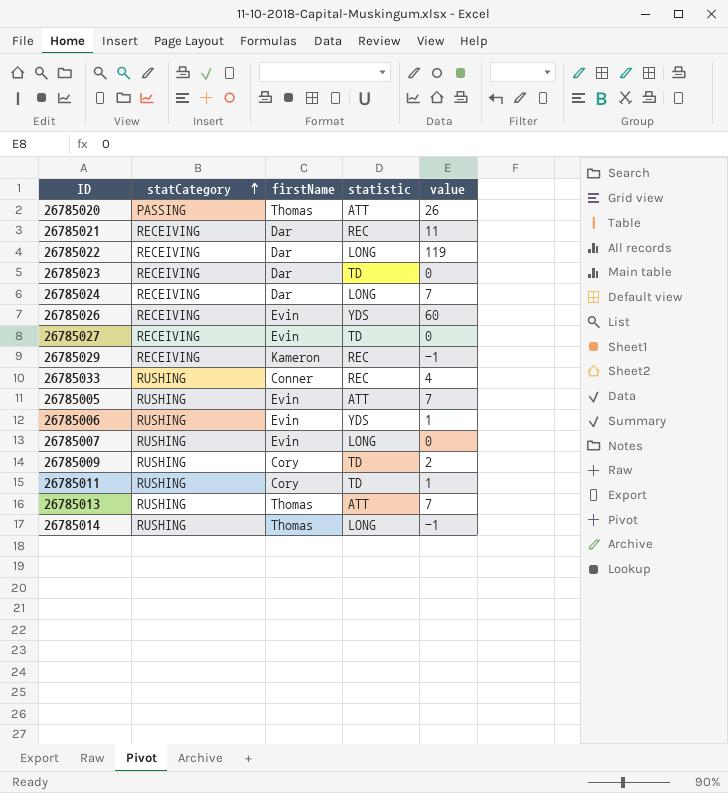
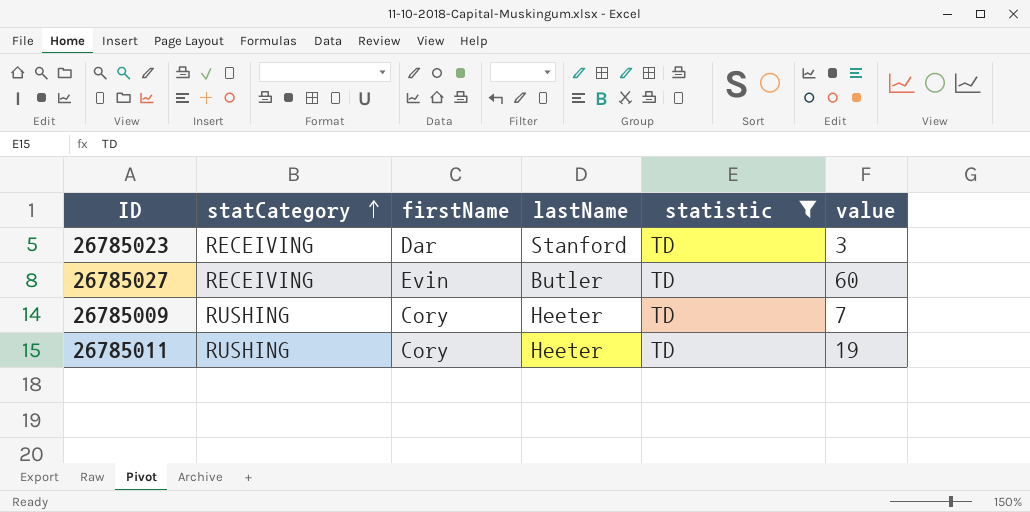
filter: none -> statistic = TD
column lastName | position: none -> 4
26785023 | value: 0 -> 3
26785027 | value: 0 -> 60
26785009 | value: 2 -> 7
26785011 | value: 1 -> 19

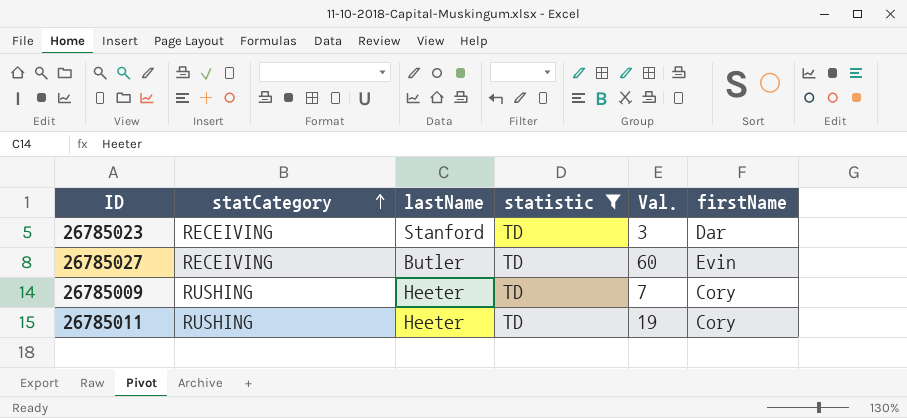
column name: value -> Val.
column firstName | position: 3 -> 6

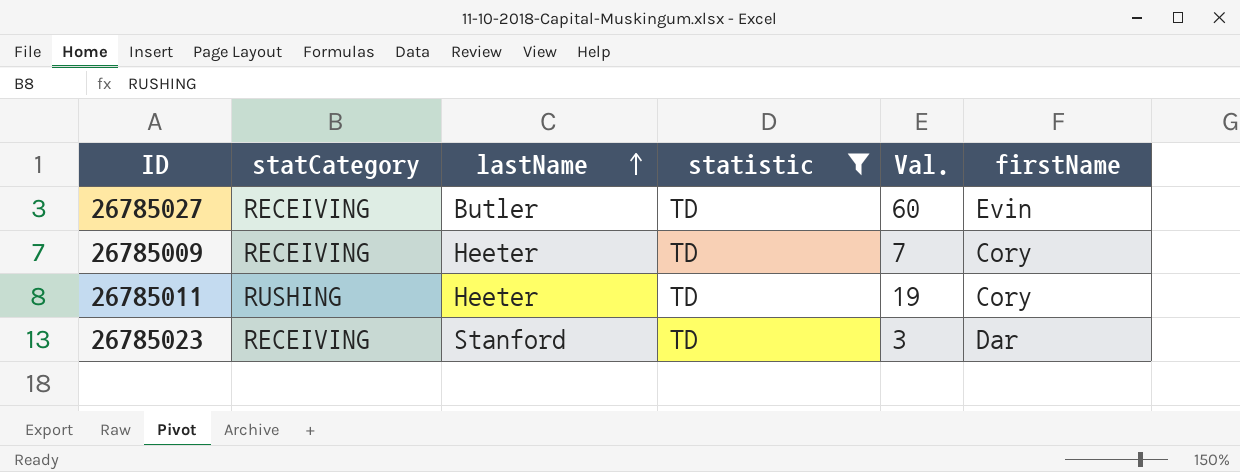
row order: statCategory ascending -> lastName ascending
26785009 | statCategory: RUSHING -> RECEIVING

